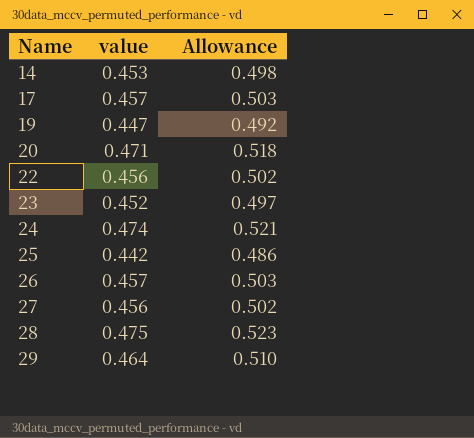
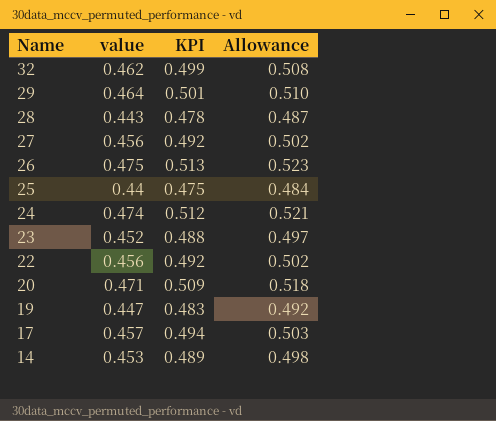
row order: Name ascending -> Name descending
column KPI | formula: none -> [value] * 1.08
row 32: none -> 0.462 | 0.499 | 0.508
28 | value: 0.475 -> 0.443
28 | Allowance: 0.523 -> 0.487
26 | value: 0.457 -> 0.475
26 | Allowance: 0.503 -> 0.523
25 | value: 0.442 -> 0.44
25 | Allowance: 0.486 -> 0.484

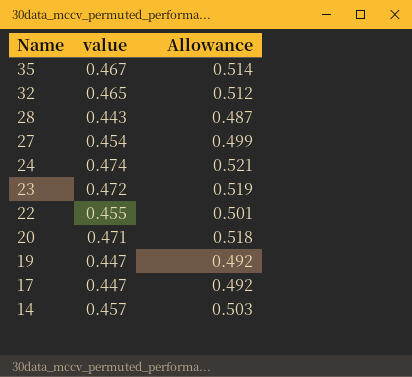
column KPI | formula: [value] * 1.08 -> none
row 29: 0.464 | 0.501 | 0.510 -> none
row 26: 0.475 | 0.513 | 0.523 -> none
row 25: 0.44 | 0.475 | 0.484 -> none
row 35: none -> 0.467 | 0.514
32 | value: 0.462 -> 0.465
32 | Allowance: 0.508 -> 0.512
27 | value: 0.456 -> 0.454
27 | Allowance: 0.502 -> 0.499
23 | value: 0.452 -> 0.472
23 | Allowance: 0.497 -> 0.519
22 | value: 0.456 -> 0.455
22 | Allowance: 0.502 -> 0.501
17 | value: 0.457 -> 0.447
17 | Allowance: 0.503 -> 0.492
14 | value: 0.453 -> 0.457
14 | Allowance: 0.498 -> 0.503

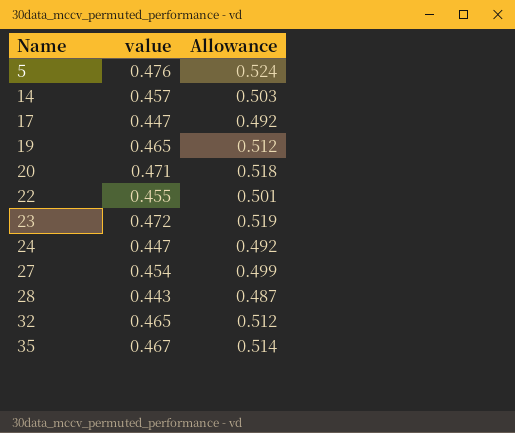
row order: Name descending -> Name ascending
row 5: none -> 0.476 | 0.524
19 | value: 0.447 -> 0.465
19 | Allowance: 0.492 -> 0.512
24 | value: 0.474 -> 0.447
24 | Allowance: 0.521 -> 0.492

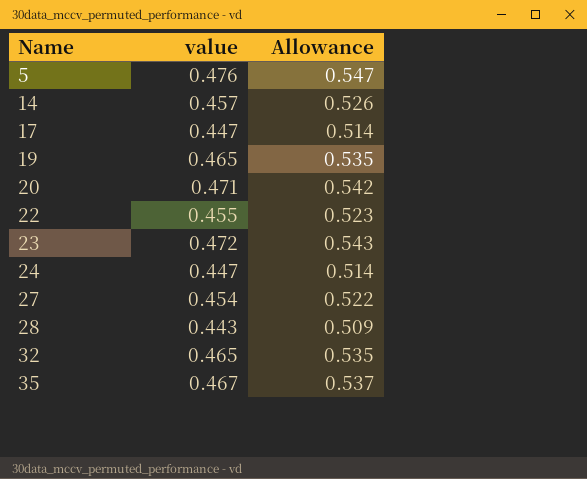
column Allowance | formula: [value] * 1.1 -> [value] * 1.15

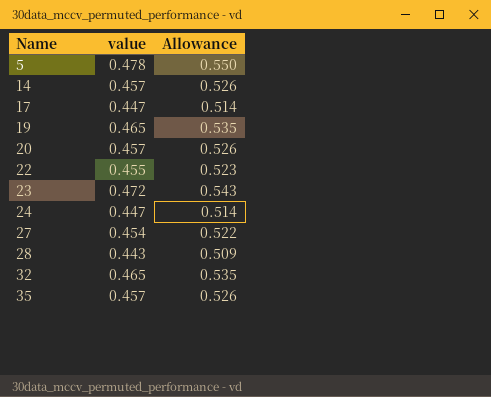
5 | value: 0.476 -> 0.478
5 | Allowance: 0.547 -> 0.550
20 | value: 0.471 -> 0.457
20 | Allowance: 0.542 -> 0.526
35 | value: 0.467 -> 0.457
35 | Allowance: 0.537 -> 0.526

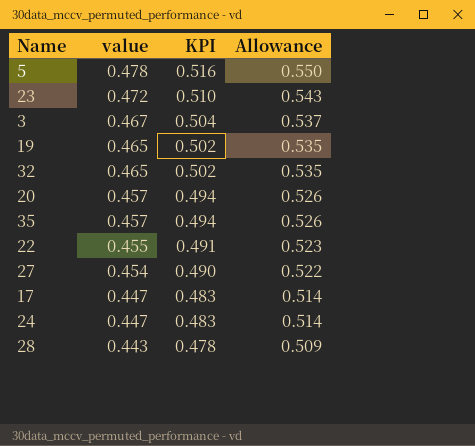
row order: Name ascending -> value descending
column KPI | formula: none -> [value] * 1.08
row 14: 0.457 | 0.526 -> none
row 3: none -> 0.467 | 0.504 | 0.537

